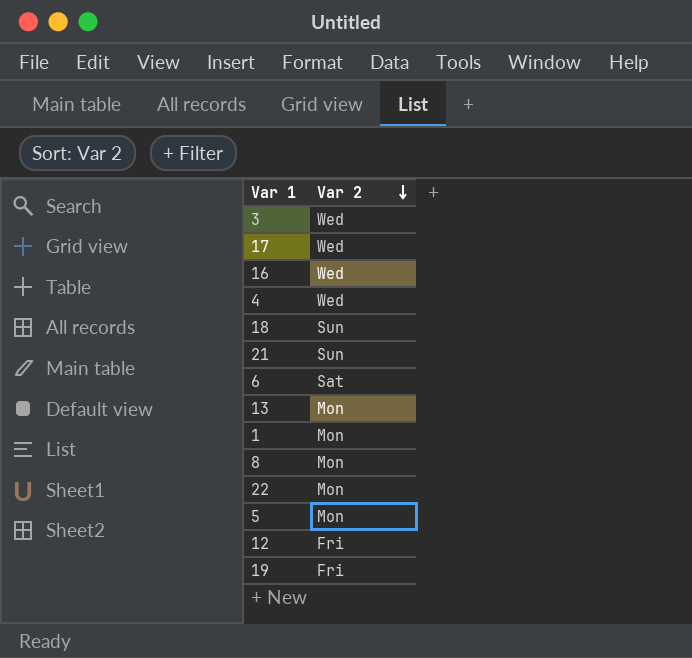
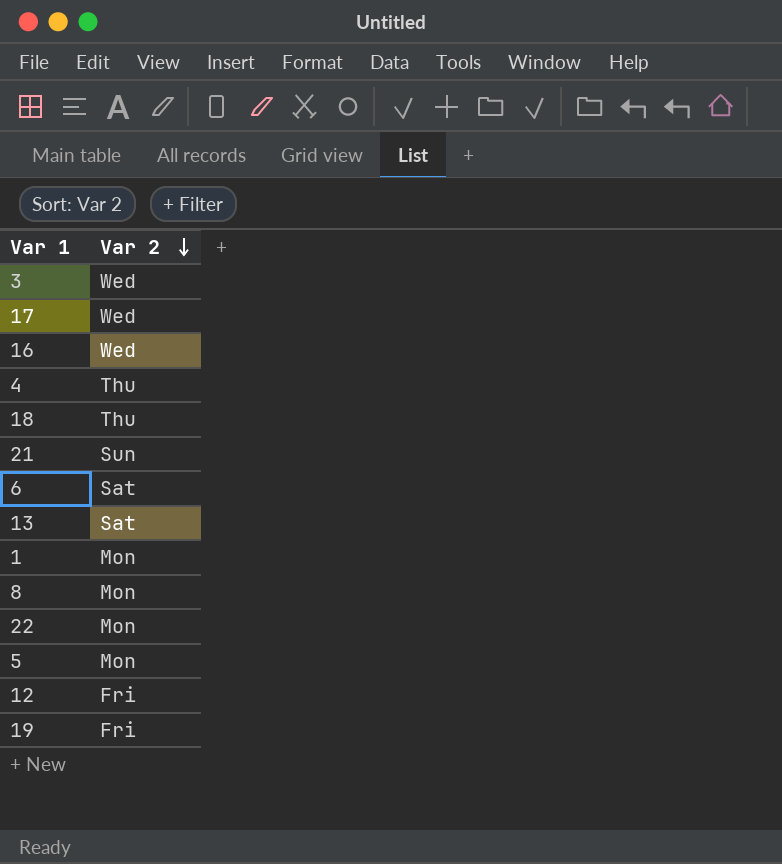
4 | Var 2: Wed -> Thu
18 | Var 2: Sun -> Thu
13 | Var 2: Mon -> Sat

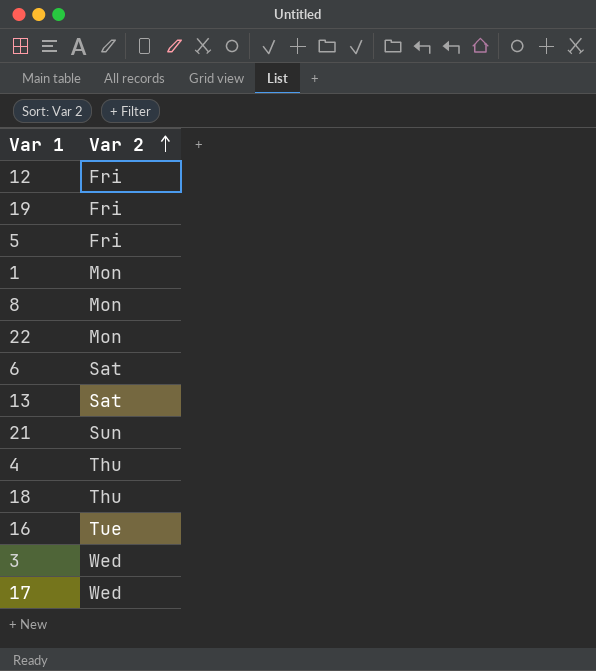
row order: Var 2 descending -> Var 2 ascending
5 | Var 2: Mon -> Fri
16 | Var 2: Wed -> Tue

